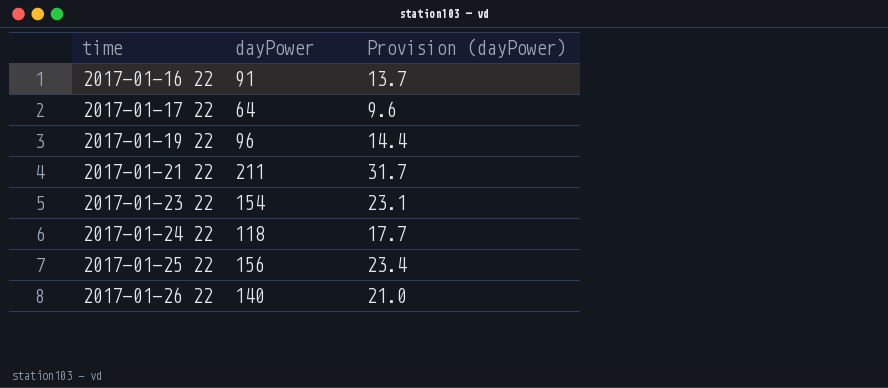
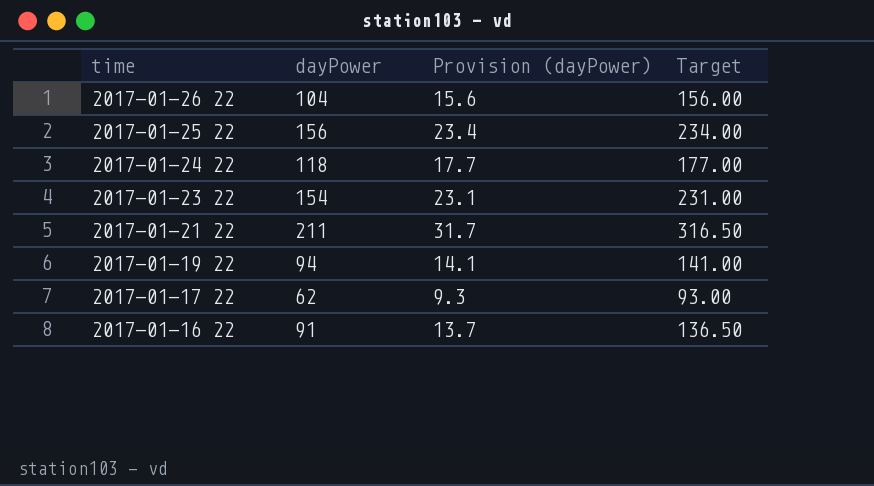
row order: time ascending -> time descending
column Target | formula: none -> [dayPower] * 1.5
2017-01-26 22 | dayPower: 140 -> 104
2017-01-26 22 | Provision (dayPower): 21.0 -> 15.6
2017-01-19 22 | dayPower: 96 -> 94
2017-01-19 22 | Provision (dayPower): 14.4 -> 14.1
2017-01-17 22 | dayPower: 64 -> 62
2017-01-17 22 | Provision (dayPower): 9.6 -> 9.3

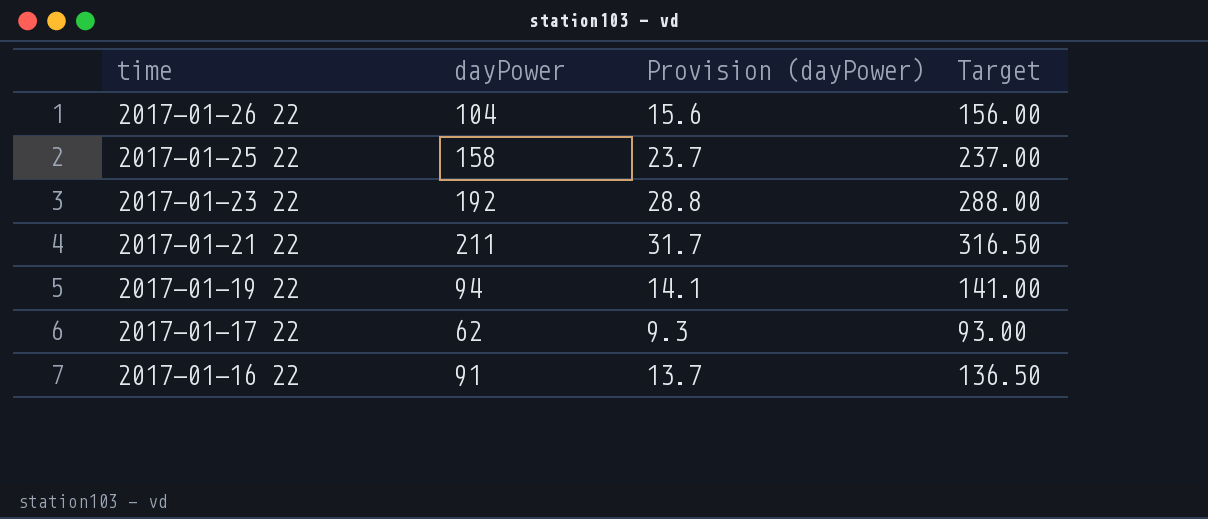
row 2017-01-24 22: 118 | 17.7 | 177.00 -> none
2017-01-25 22 | dayPower: 156 -> 158
2017-01-25 22 | Provision (dayPower): 23.4 -> 23.7
2017-01-25 22 | Target: 234.00 -> 237.00
2017-01-23 22 | dayPower: 154 -> 192
2017-01-23 22 | Provision (dayPower): 23.1 -> 28.8
2017-01-23 22 | Target: 231.00 -> 288.00

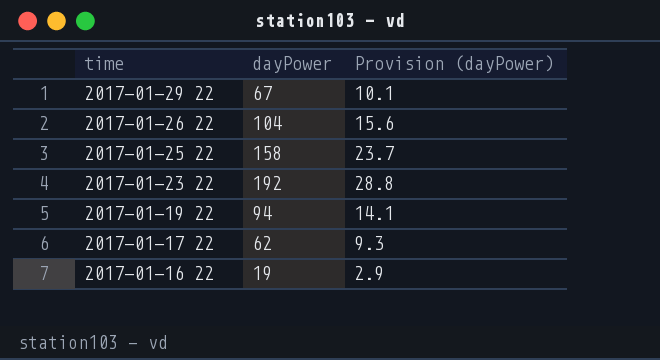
column Target | formula: [dayPower] * 1.5 -> none
row 2017-01-21 22: 211 | 31.7 | 316.50 -> none
row 2017-01-29 22: none -> 67 | 10.1
2017-01-16 22 | dayPower: 91 -> 19
2017-01-16 22 | Provision (dayPower): 13.7 -> 2.9

